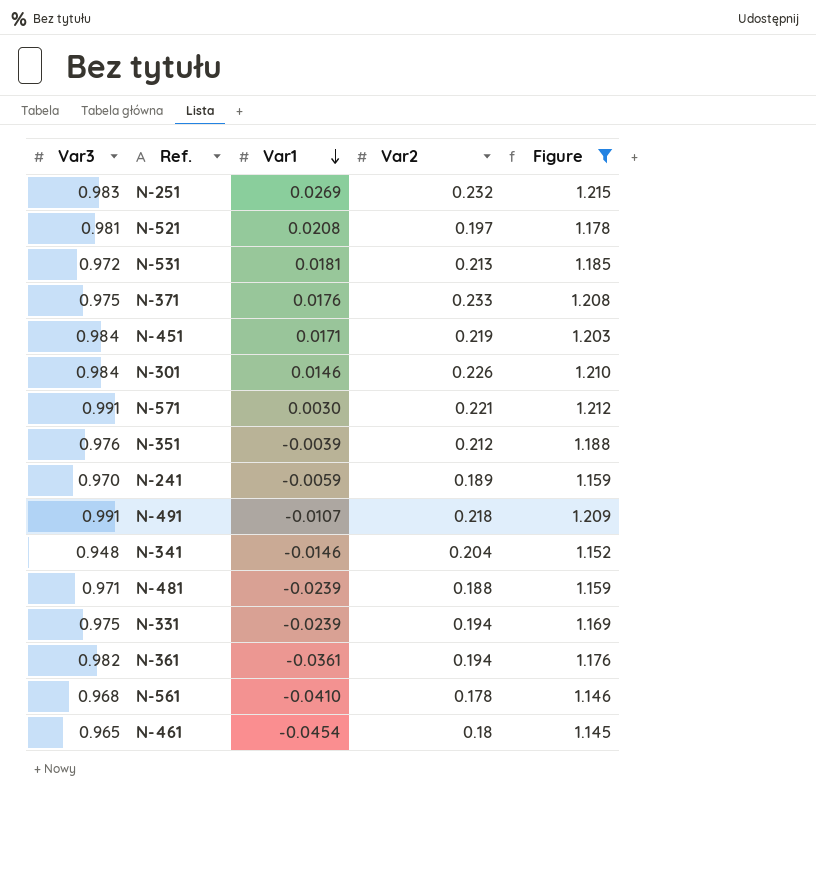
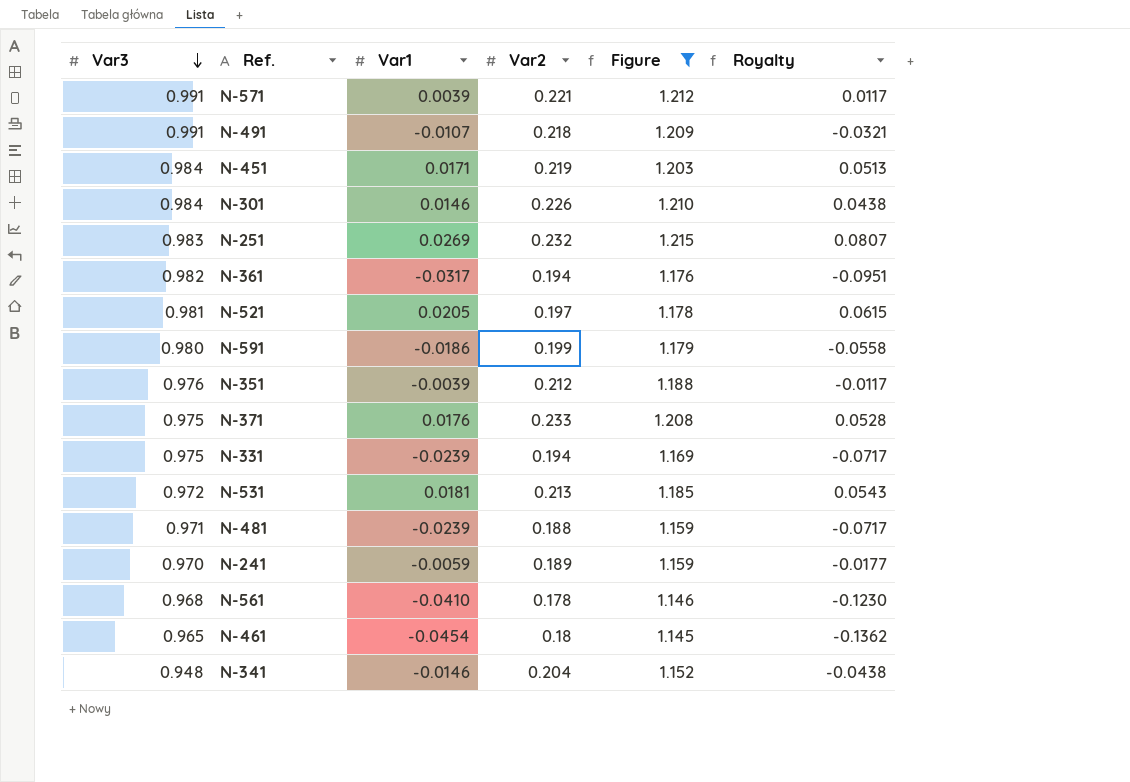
row order: Var1 descending -> Var3 descending
column Royalty | formula: none -> [Var1] * 3
N-571 | Var1: 0.0030 -> 0.0039
N-361 | Var1: -0.0361 -> -0.0317
N-521 | Var1: 0.0208 -> 0.0205
row N-591: none -> 0.980 | -0.0186 | 0.199 | 1.179 | -0.0558

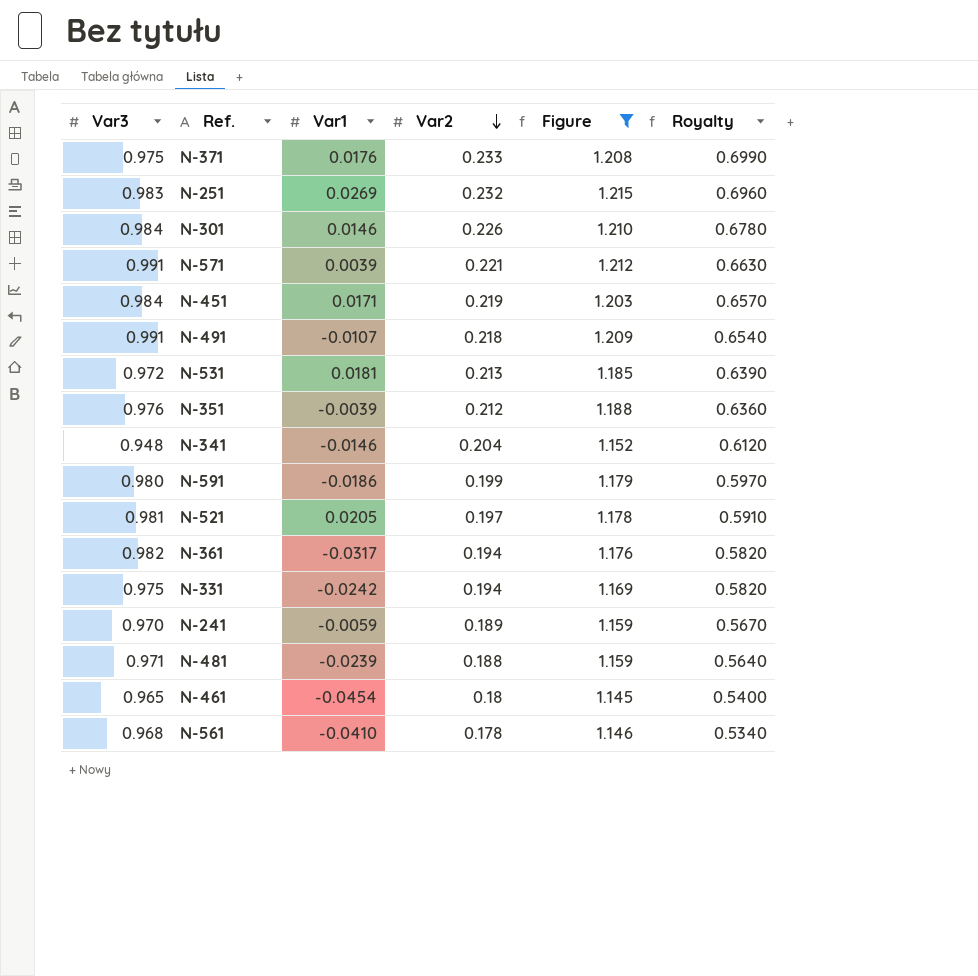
row order: Var3 descending -> Var2 descending
column Royalty | formula: [Var1] * 3 -> [Var2] * 3
N-331 | Var1: -0.0239 -> -0.0242

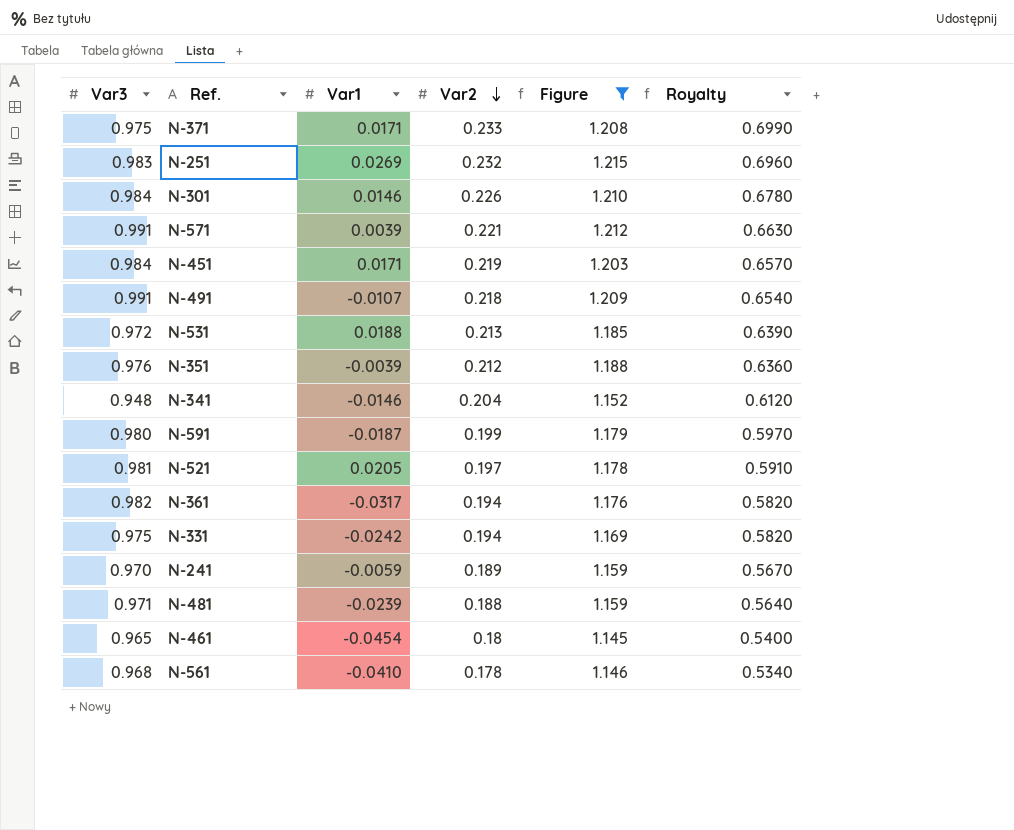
N-371 | Var1: 0.0176 -> 0.0171
N-531 | Var1: 0.0181 -> 0.0188
N-591 | Var1: -0.0186 -> -0.0187

